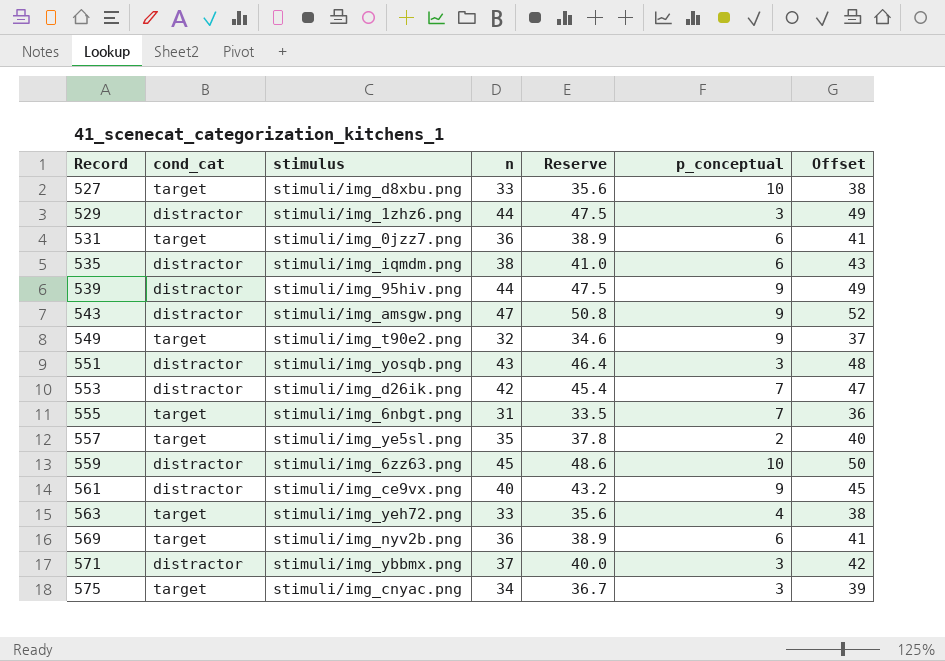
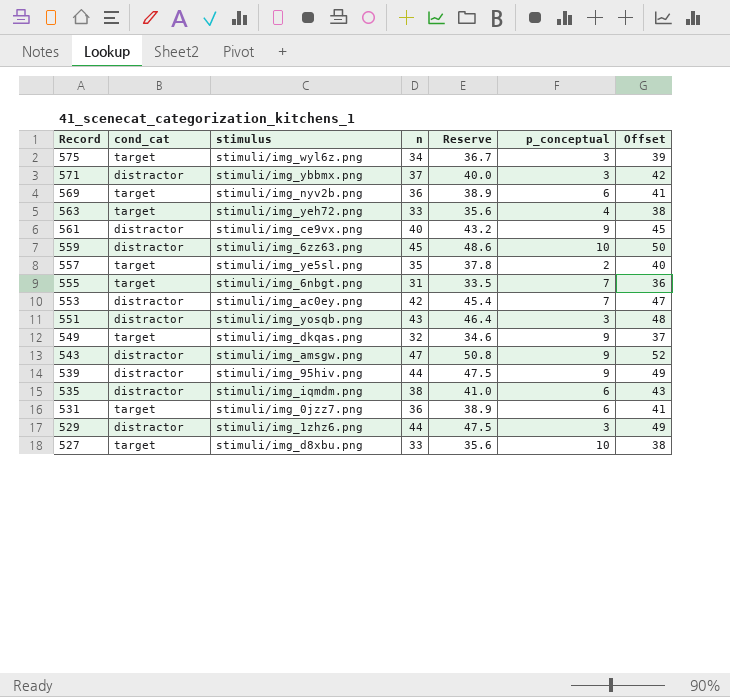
row order: Record ascending -> Record descending
575 | stimulus: stimuli/img_cnyac.png -> stimuli/img_wyl6z.png
553 | stimulus: stimuli/img_d26ik.png -> stimuli/img_ac0ey.png
549 | stimulus: stimuli/img_t90e2.png -> stimuli/img_dkqas.png

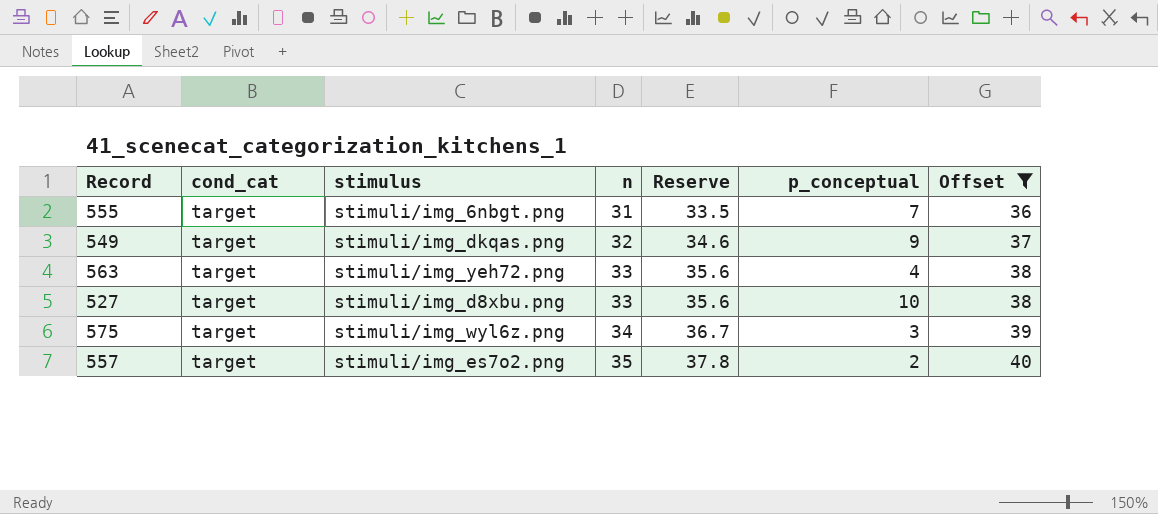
filter: none -> Offset <= 40
row order: Record descending -> n ascending
557 | stimulus: stimuli/img_ye5sl.png -> stimuli/img_es7o2.png

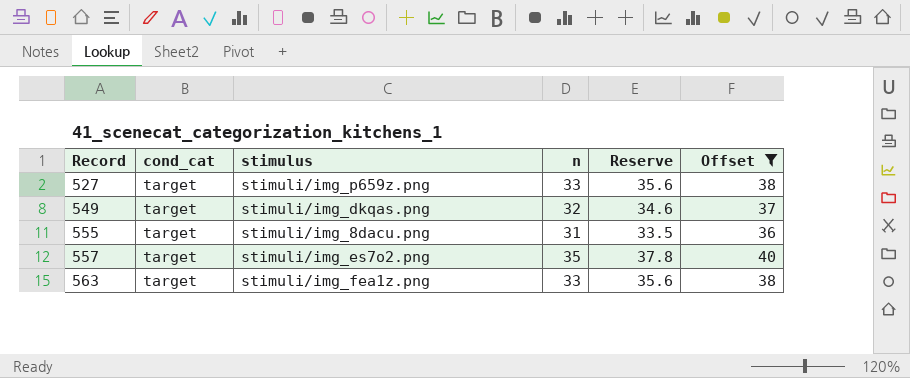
row order: n ascending -> Record ascending
column p_conceptual | position: 6 -> none
row 575: target | stimuli/img_wyl6z.png | 34 | 36.7 | 3 | 39 -> none
527 | stimulus: stimuli/img_d8xbu.png -> stimuli/img_p659z.png
555 | stimulus: stimuli/img_6nbgt.png -> stimuli/img_8dacu.png
563 | stimulus: stimuli/img_yeh72.png -> stimuli/img_fea1z.png

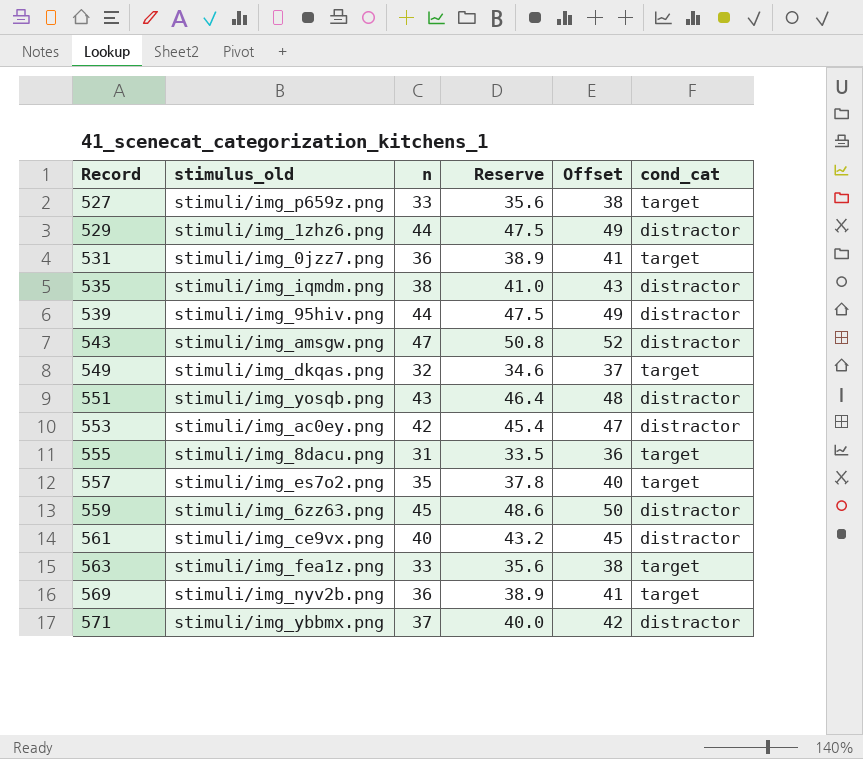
filter: Offset <= 40 -> none
column name: stimulus -> stimulus_old
column cond_cat | position: 2 -> 6

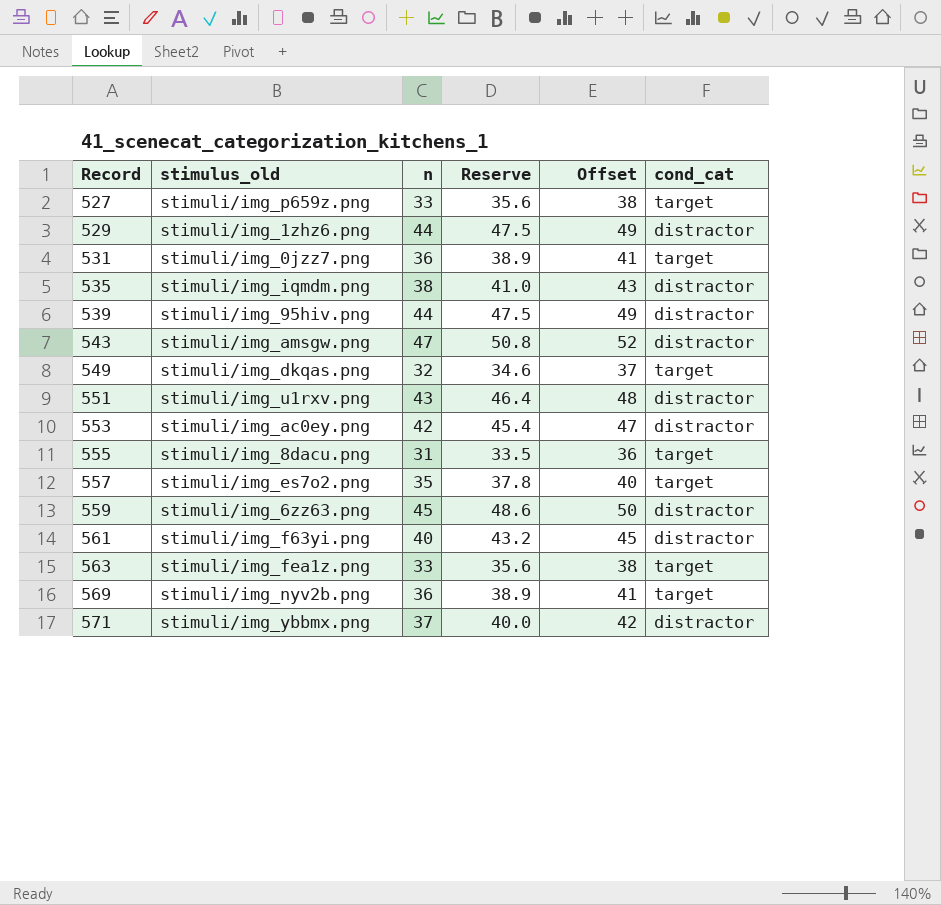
551 | stimulus_old: stimuli/img_yosqb.png -> stimuli/img_u1rxv.png
561 | stimulus_old: stimuli/img_ce9vx.png -> stimuli/img_f63yi.png

